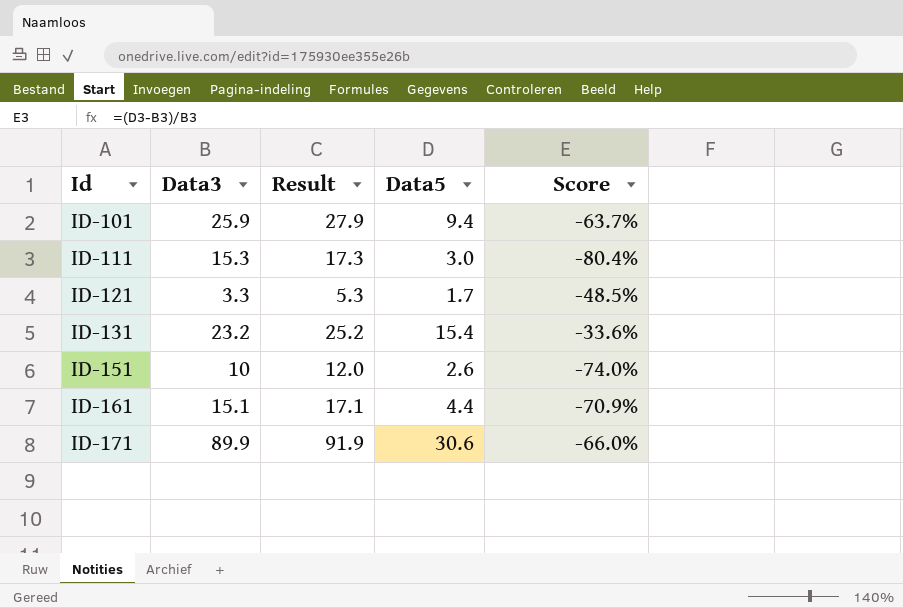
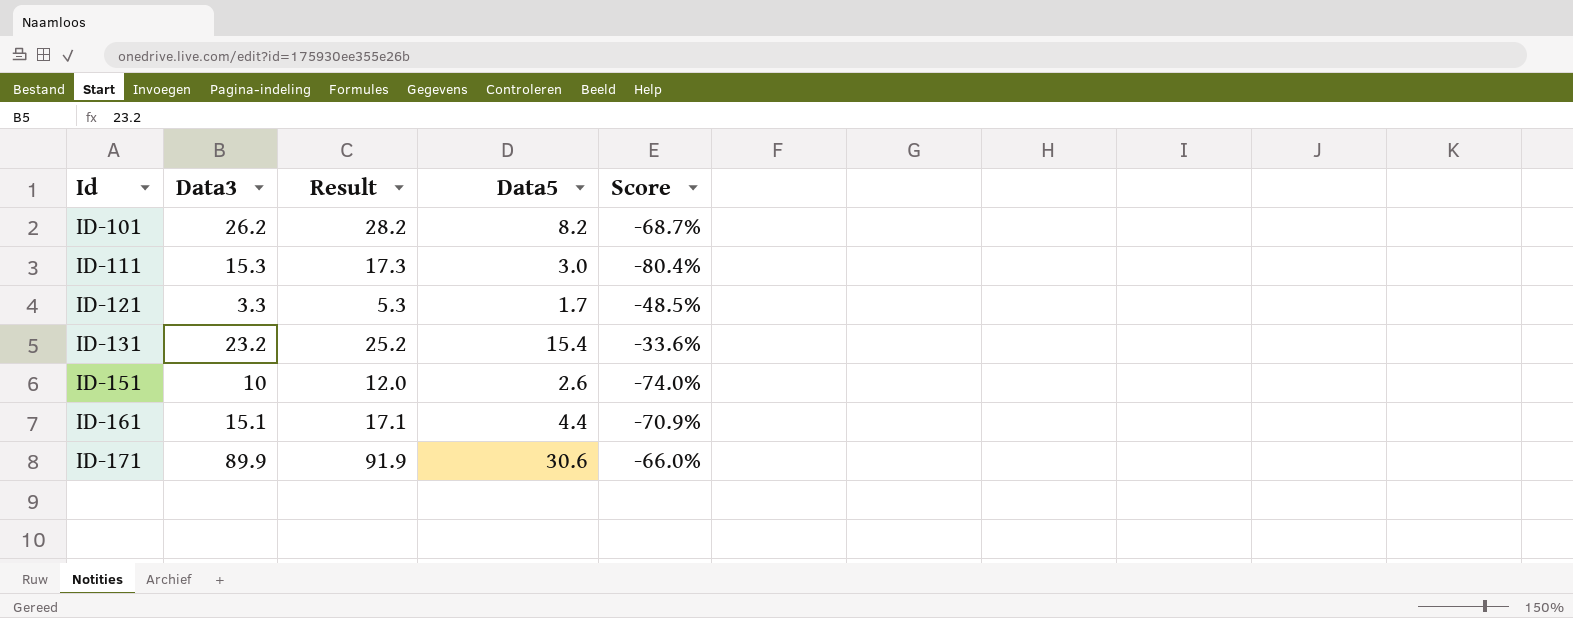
ID-101 | Data3: 25.9 -> 26.2
ID-101 | Result: 27.9 -> 28.2
ID-101 | Data5: 9.4 -> 8.2
ID-101 | Score: -63.7% -> -68.7%

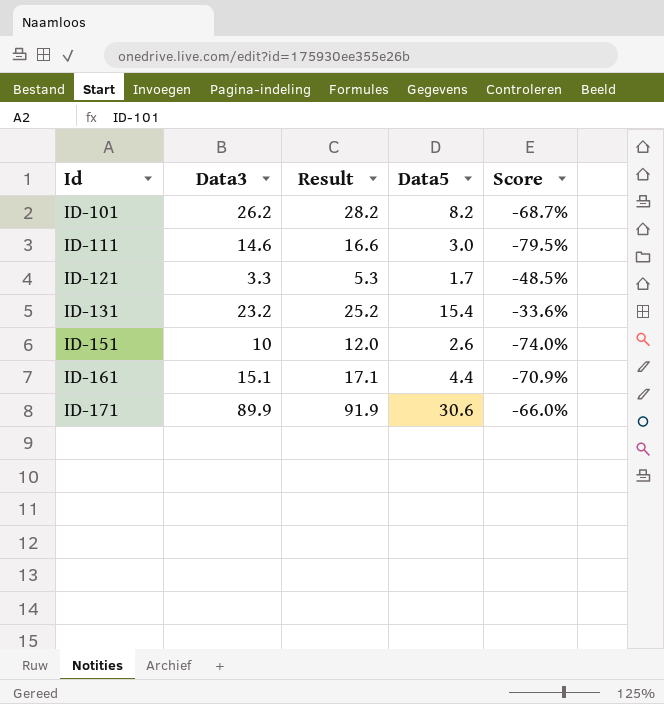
ID-111 | Data3: 15.3 -> 14.6
ID-111 | Result: 17.3 -> 16.6
ID-111 | Score: -80.4% -> -79.5%

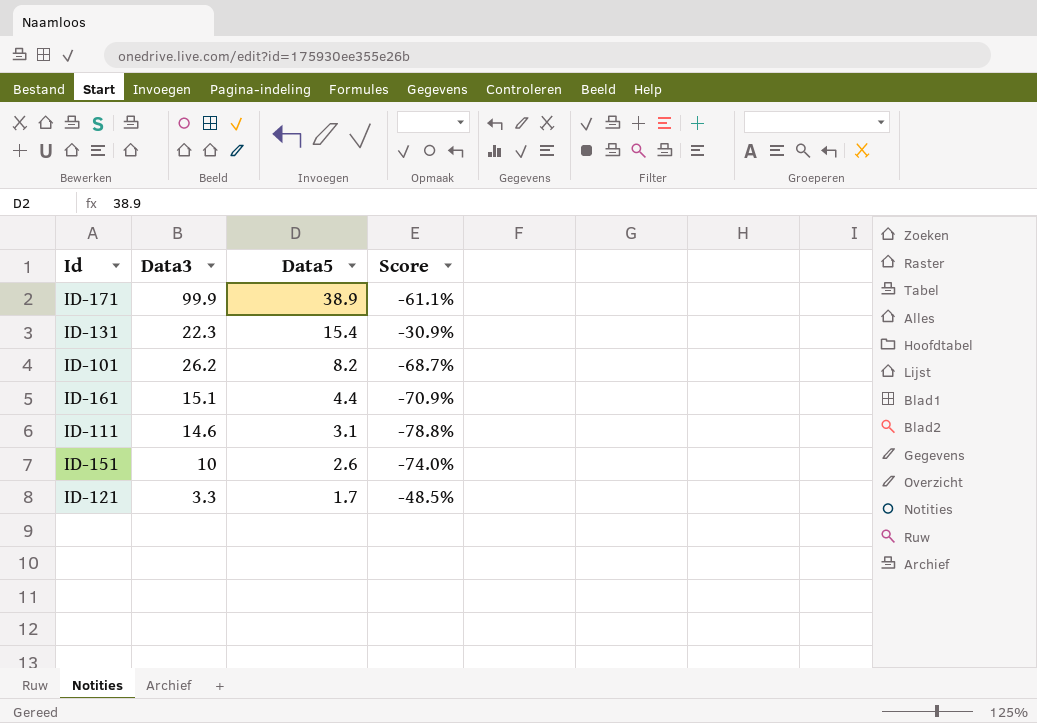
row order: Id ascending -> Data5 descending
column Result | formula: [Data3] + 2 -> none
ID-171 | Data3: 89.9 -> 99.9
ID-171 | Data5: 30.6 -> 38.9
ID-171 | Score: -66.0% -> -61.1%
ID-131 | Data3: 23.2 -> 22.3
ID-131 | Score: -33.6% -> -30.9%
ID-111 | Data5: 3.0 -> 3.1
ID-111 | Score: -79.5% -> -78.8%

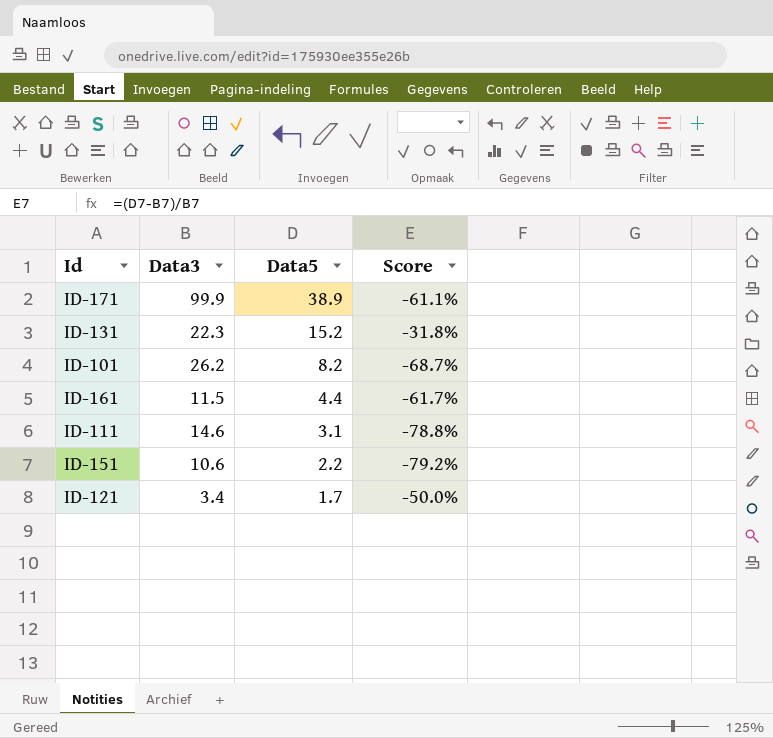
ID-131 | Data5: 15.4 -> 15.2
ID-131 | Score: -30.9% -> -31.8%
ID-161 | Data3: 15.1 -> 11.5
ID-161 | Score: -70.9% -> -61.7%
ID-151 | Data3: 10 -> 10.6
ID-151 | Data5: 2.6 -> 2.2
ID-151 | Score: -74.0% -> -79.2%
ID-121 | Data3: 3.3 -> 3.4
ID-121 | Score: -48.5% -> -50.0%

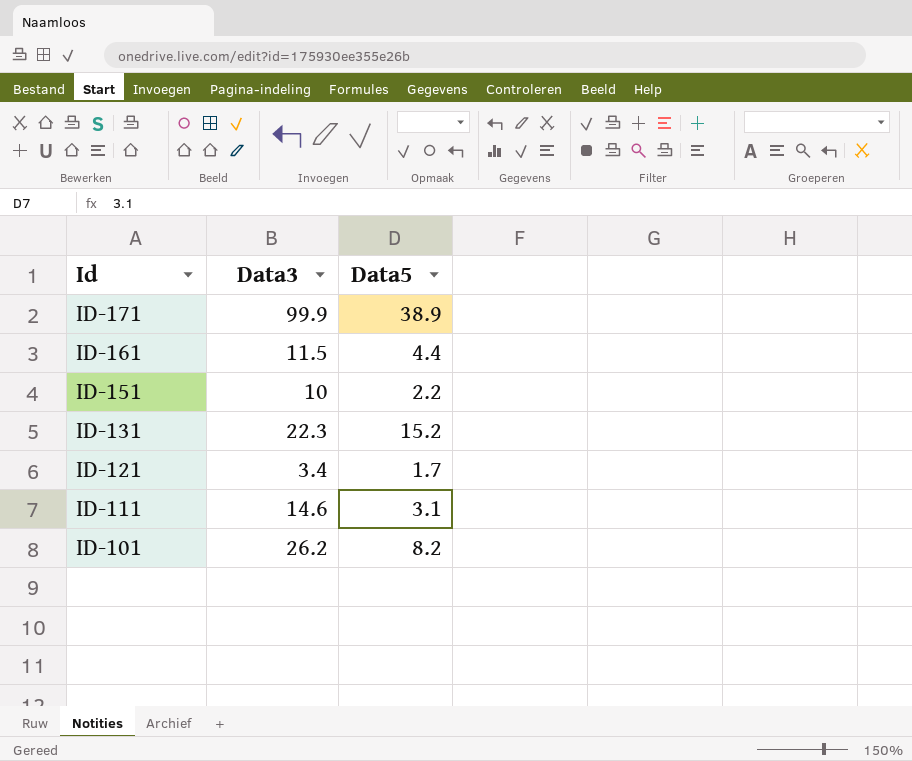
row order: Data5 descending -> Id descending
column Score | formula: ([Data5] - [Data3]) / [Data3] -> none
ID-151 | Data3: 10.6 -> 10

